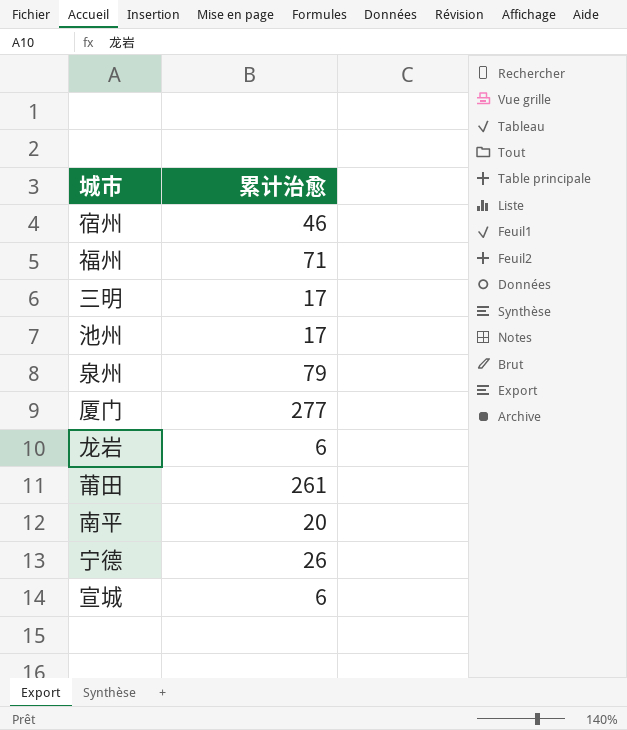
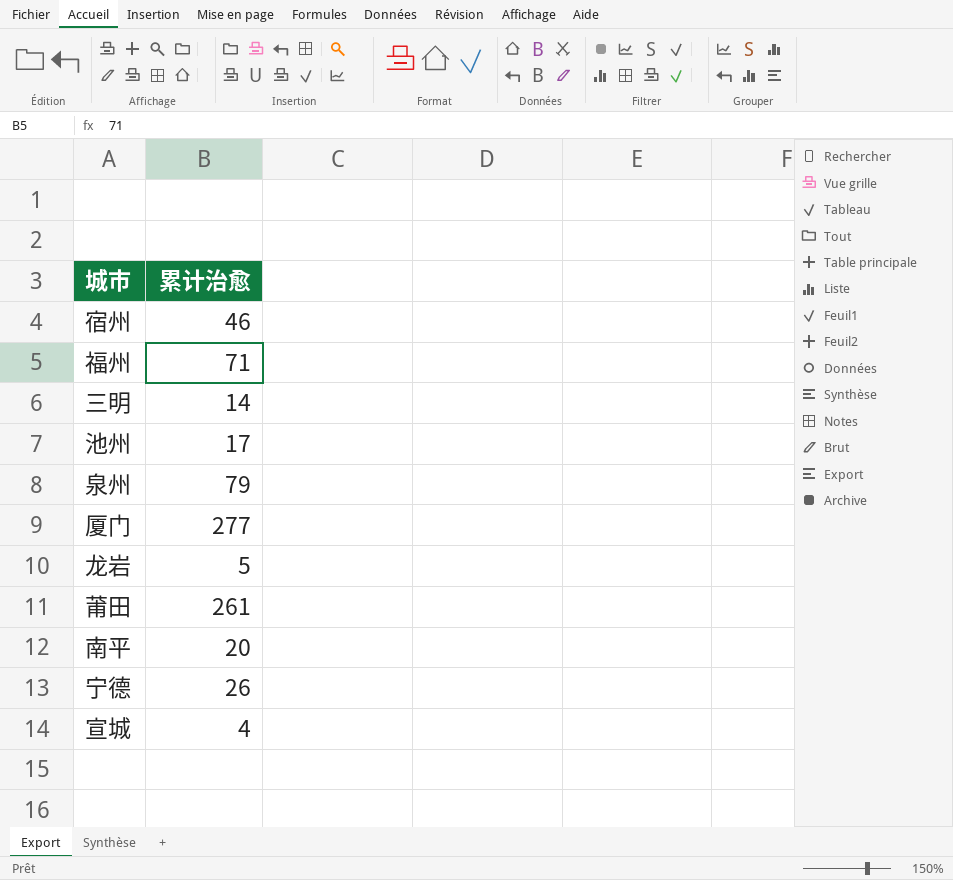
三明 | 累计治愈: 17 -> 14
龙岩 | 累计治愈: 6 -> 5
宣城 | 累计治愈: 6 -> 4

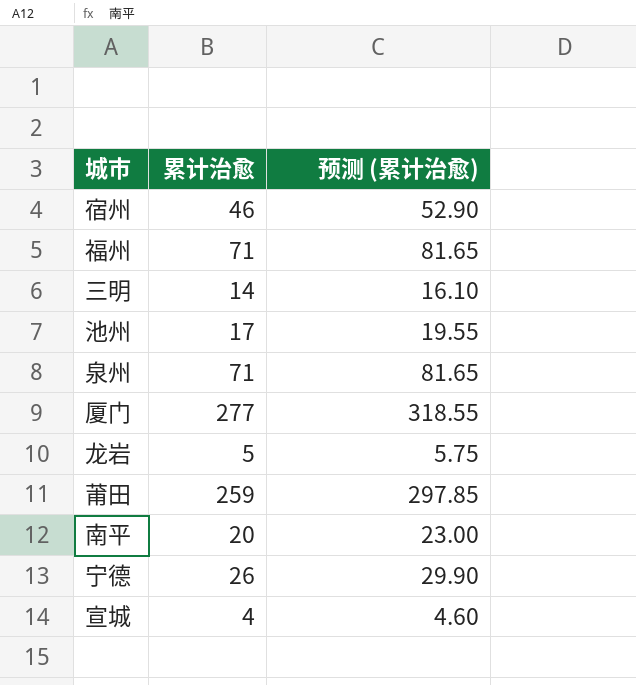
column 预测 (累计治愈) | formula: none -> [累计治愈] * 1.15
泉州 | 累计治愈: 79 -> 71
莆田 | 累计治愈: 261 -> 259

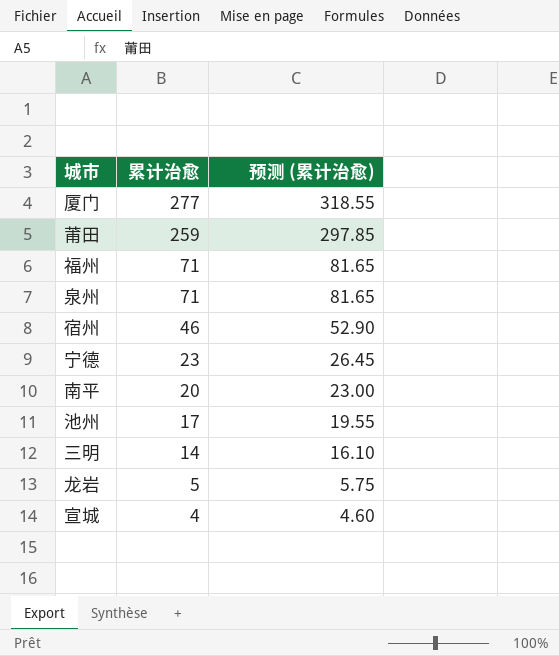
row order: none -> 累计治愈 descending
宁德 | 累计治愈: 26 -> 23
宁德 | 预测 (累计治愈): 29.90 -> 26.45

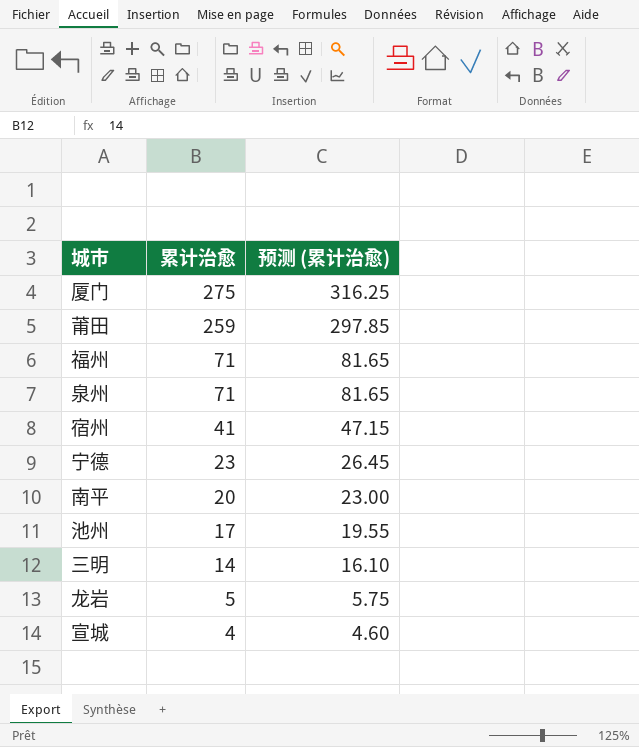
厦门 | 累计治愈: 277 -> 275
厦门 | 预测 (累计治愈): 318.55 -> 316.25
宿州 | 累计治愈: 46 -> 41
宿州 | 预测 (累计治愈): 52.90 -> 47.15

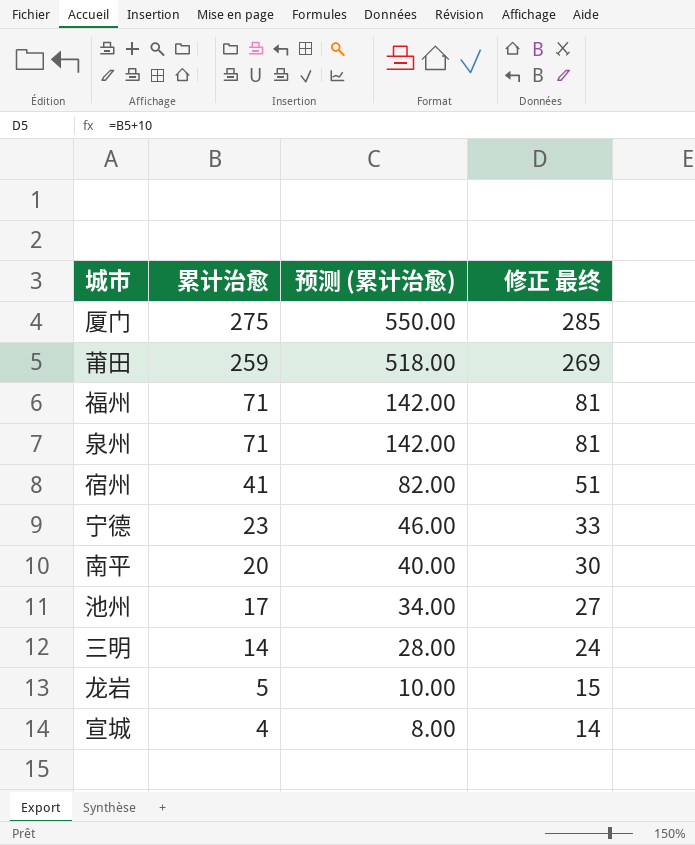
column 预测 (累计治愈) | formula: [累计治愈] * 1.15 -> [累计治愈] * 2
column 修正 最终 | formula: none -> [累计治愈] + 10

